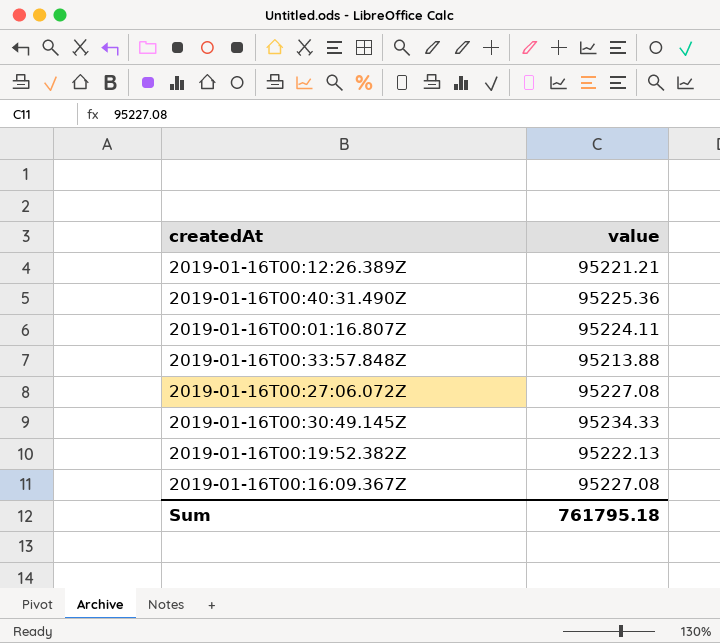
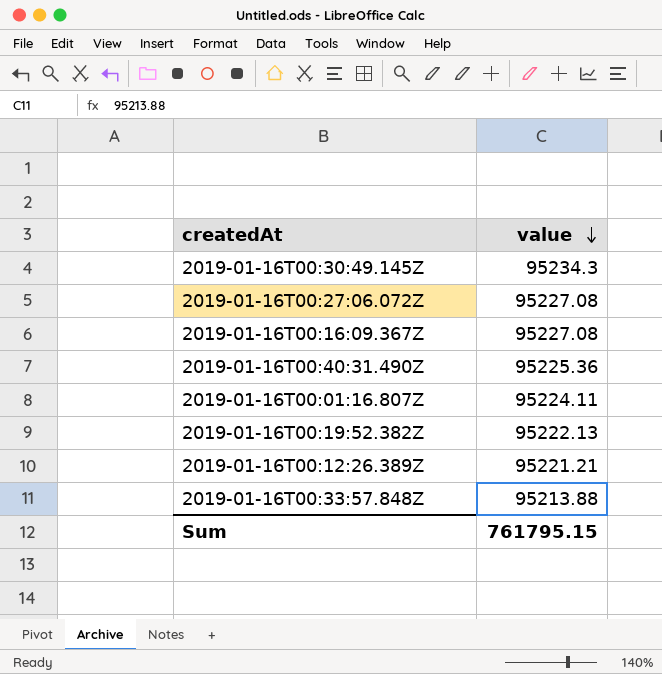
row order: none -> value descending
2019-01-16T00:30:49.145Z | value: 95234.33 -> 95234.3
Sum | value: 761795.18 -> 761795.15

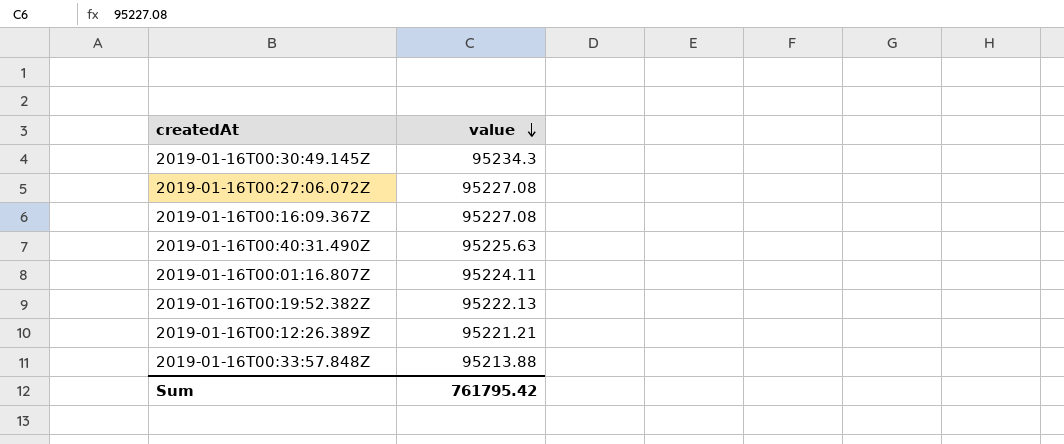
2019-01-16T00:40:31.490Z | value: 95225.36 -> 95225.63
Sum | value: 761795.15 -> 761795.42

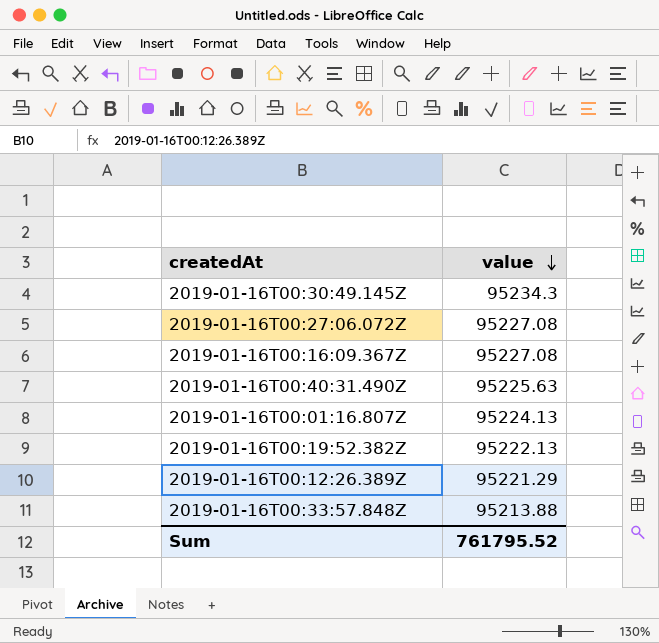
2019-01-16T00:01:16.807Z | value: 95224.11 -> 95224.13
2019-01-16T00:12:26.389Z | value: 95221.21 -> 95221.29
Sum | value: 761795.42 -> 761795.52

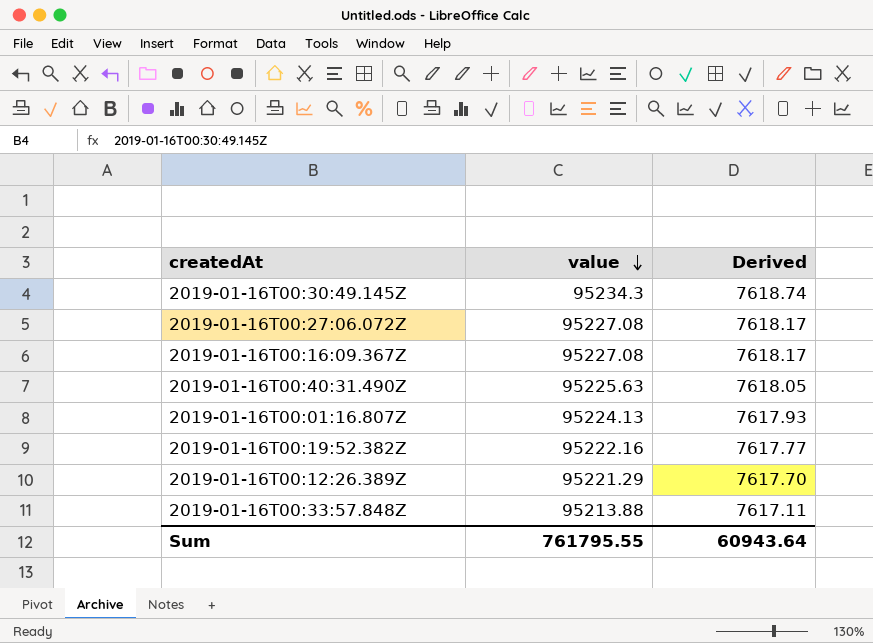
column Derived | formula: none -> [value] * 0.08
2019-01-16T00:19:52.382Z | value: 95222.13 -> 95222.16
Sum | value: 761795.52 -> 761795.55

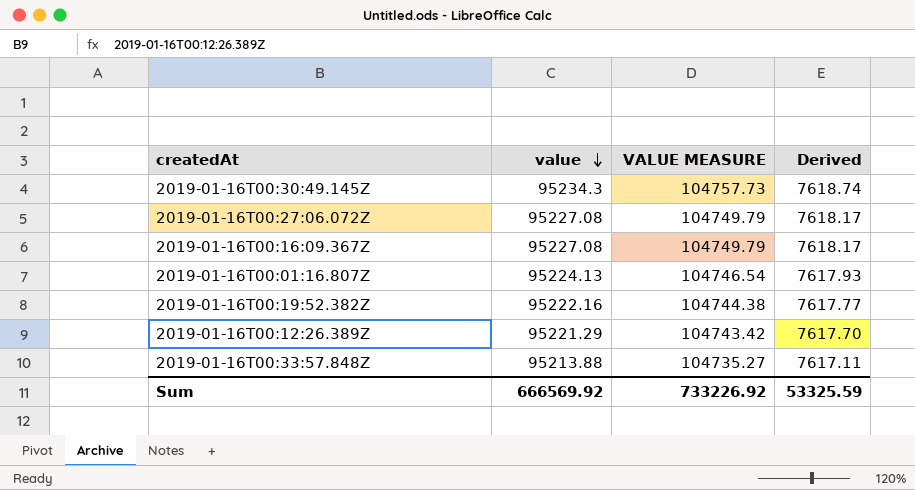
column VALUE MEASURE | formula: none -> [value] * 1.1
row 2019-01-16T00:40:31.490Z: 95225.63 | 7618.05 -> none
Sum | value: 761795.55 -> 666569.92
Sum | Derived: 60943.64 -> 53325.59

